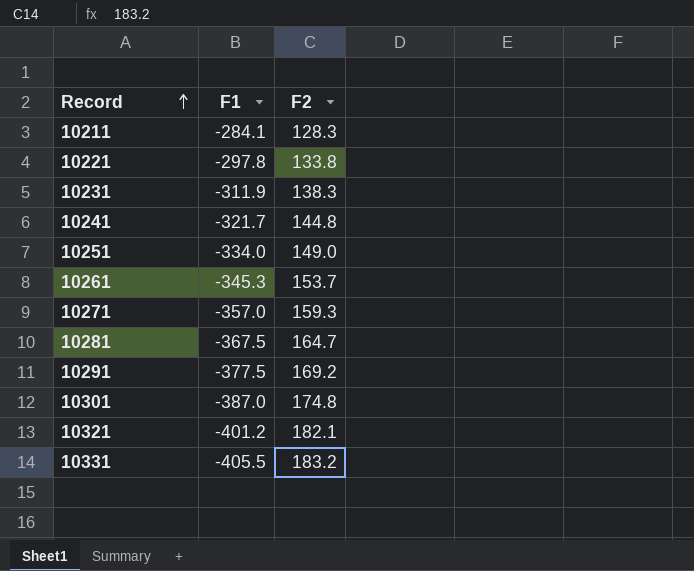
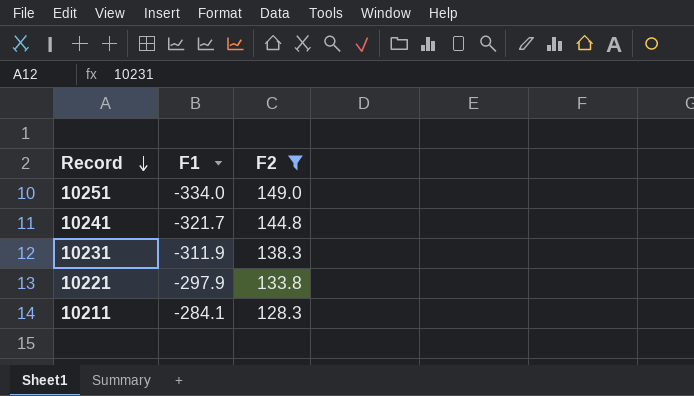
filter: none -> F2 <= 149.0
row order: Record ascending -> Record descending
10221 | F1: -297.8 -> -297.9

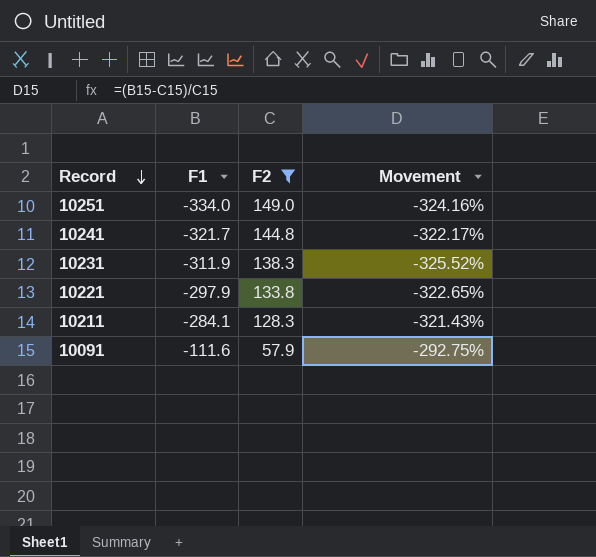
column Movement | formula: none -> ([F1] - [F2]) / [F2]
row 10091: none -> -111.6 | 57.9 | -292.75%

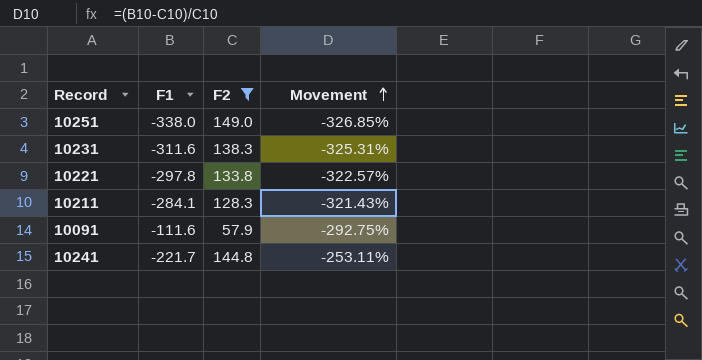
row order: Record descending -> Movement ascending
10251 | F1: -334.0 -> -338.0
10251 | Movement: -324.16% -> -326.85%
10231 | F1: -311.9 -> -311.6
10231 | Movement: -325.52% -> -325.31%
10221 | F1: -297.9 -> -297.8
10221 | Movement: -322.65% -> -322.57%
10241 | F1: -321.7 -> -221.7
10241 | Movement: -322.17% -> -253.11%

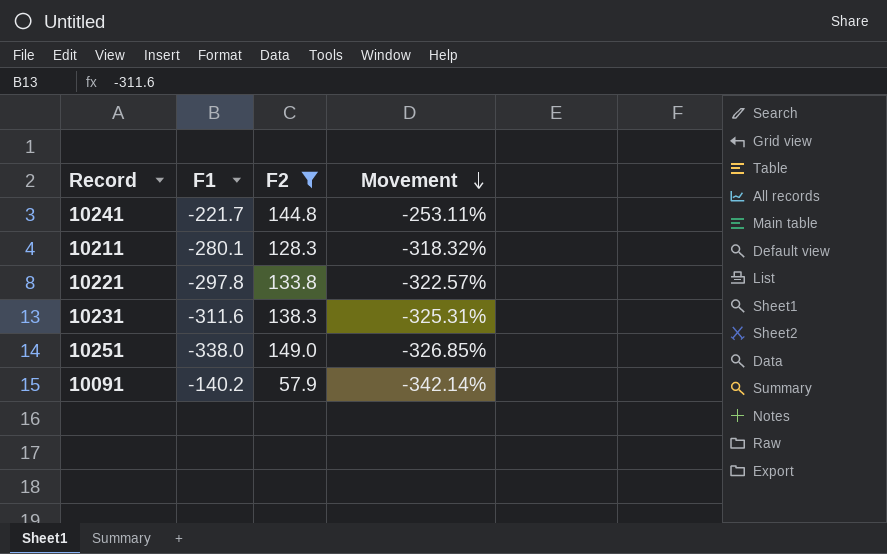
row order: Movement ascending -> Movement descending
10211 | F1: -284.1 -> -280.1
10211 | Movement: -321.43% -> -318.32%
10091 | F1: -111.6 -> -140.2
10091 | Movement: -292.75% -> -342.14%

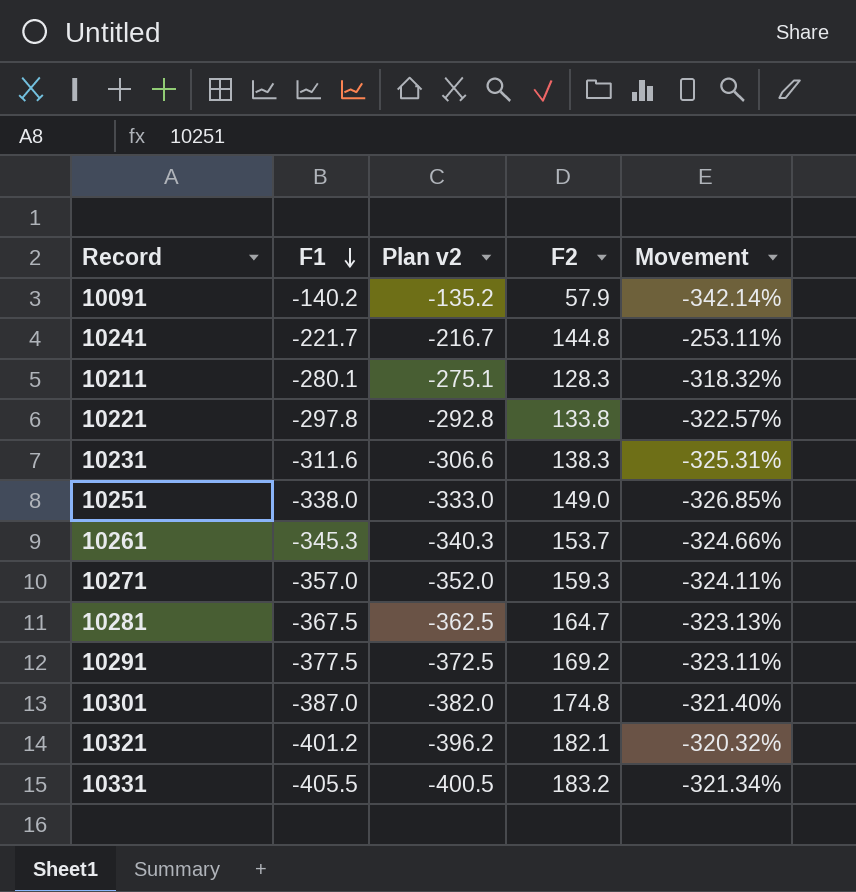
filter: F2 <= 149.0 -> none
row order: Movement descending -> F1 descending
column Plan v2 | formula: none -> [F1] + 5

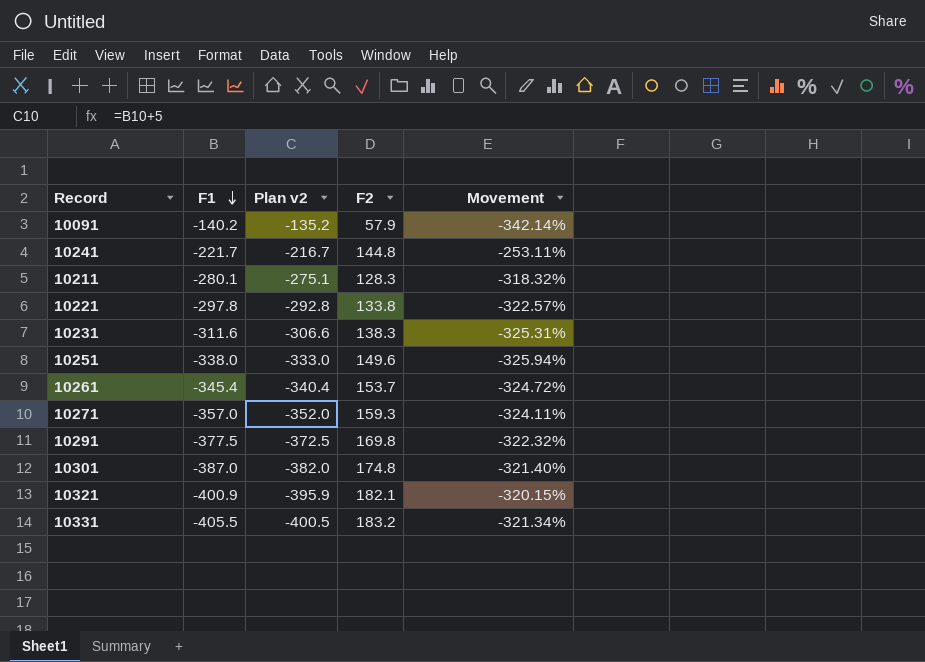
row 10281: -367.5 | -362.5 | 164.7 | -323.13% -> none
10251 | F2: 149.0 -> 149.6
10251 | Movement: -326.85% -> -325.94%
10261 | F1: -345.3 -> -345.4
10261 | Plan v2: -340.3 -> -340.4
10261 | Movement: -324.66% -> -324.72%
10291 | F2: 169.2 -> 169.8
10291 | Movement: -323.11% -> -322.32%
10321 | F1: -401.2 -> -400.9
10321 | Plan v2: -396.2 -> -395.9
10321 | Movement: -320.32% -> -320.15%

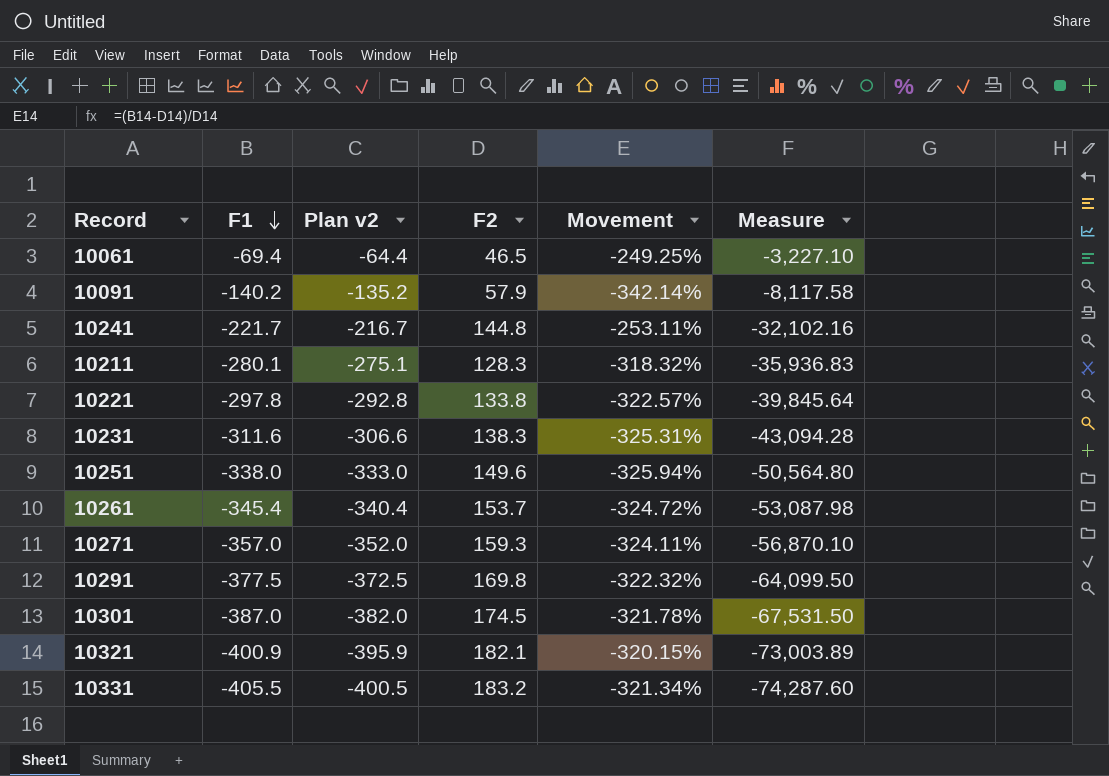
column Measure | formula: none -> [F1] * [F2]
row 10061: none -> -69.4 | -64.4 | 46.5 | -249.25% | -3,227.10
10301 | F2: 174.8 -> 174.5
10301 | Movement: -321.40% -> -321.78%

